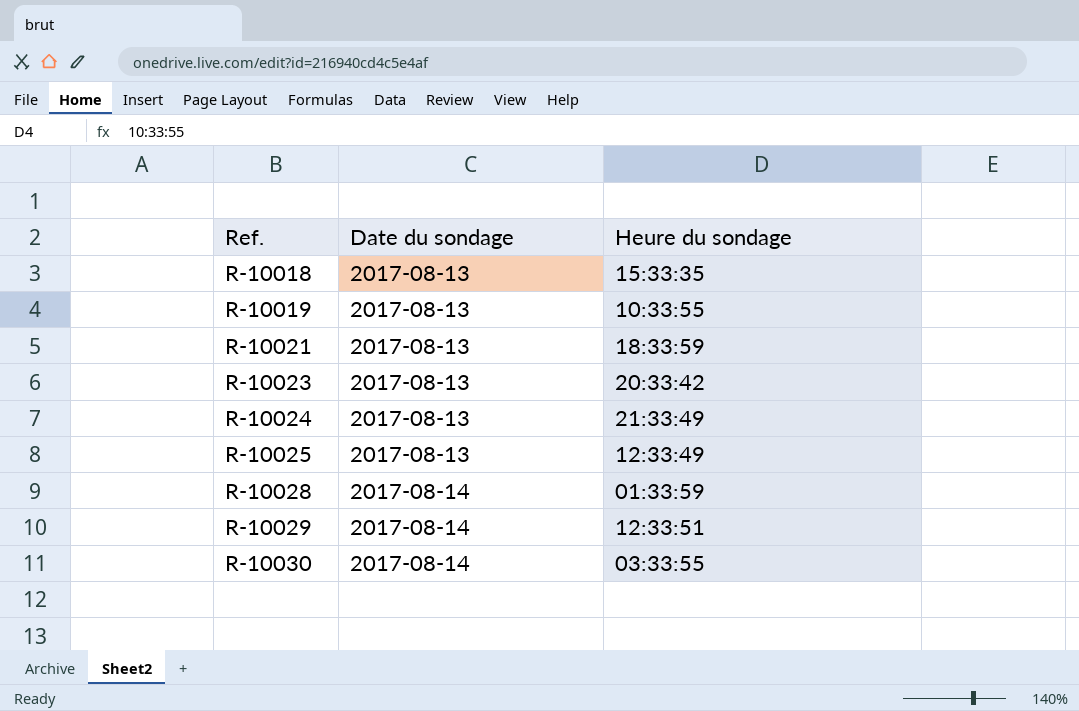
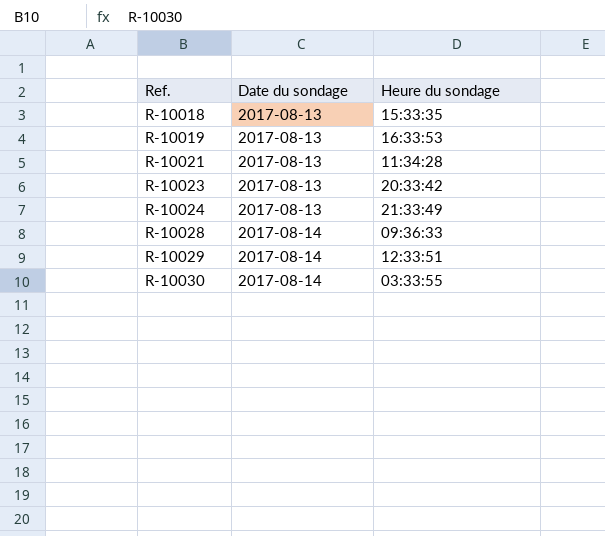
row R-10025: 2017-08-13 | 12:33:49 -> none
R-10019 | Heure du sondage: 10:33:55 -> 16:33:53
R-10021 | Heure du sondage: 18:33:59 -> 11:34:28
R-10028 | Heure du sondage: 01:33:59 -> 09:36:33

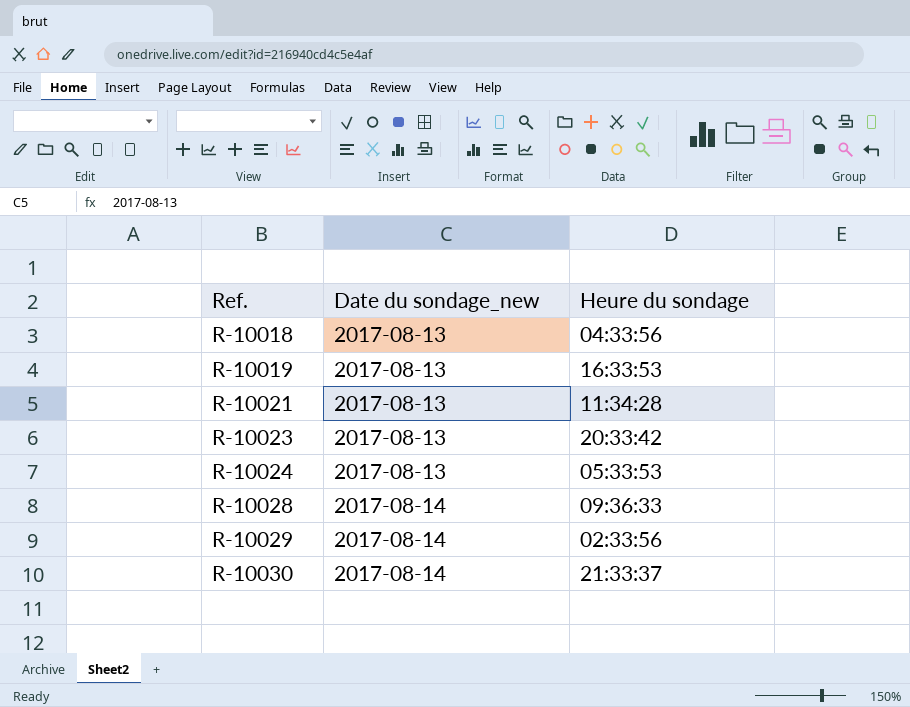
column name: Date du sondage -> Date du sondage_new
R-10018 | Heure du sondage: 15:33:35 -> 04:33:56
R-10024 | Heure du sondage: 21:33:49 -> 05:33:53
R-10029 | Heure du sondage: 12:33:51 -> 02:33:56
R-10030 | Heure du sondage: 03:33:55 -> 21:33:37

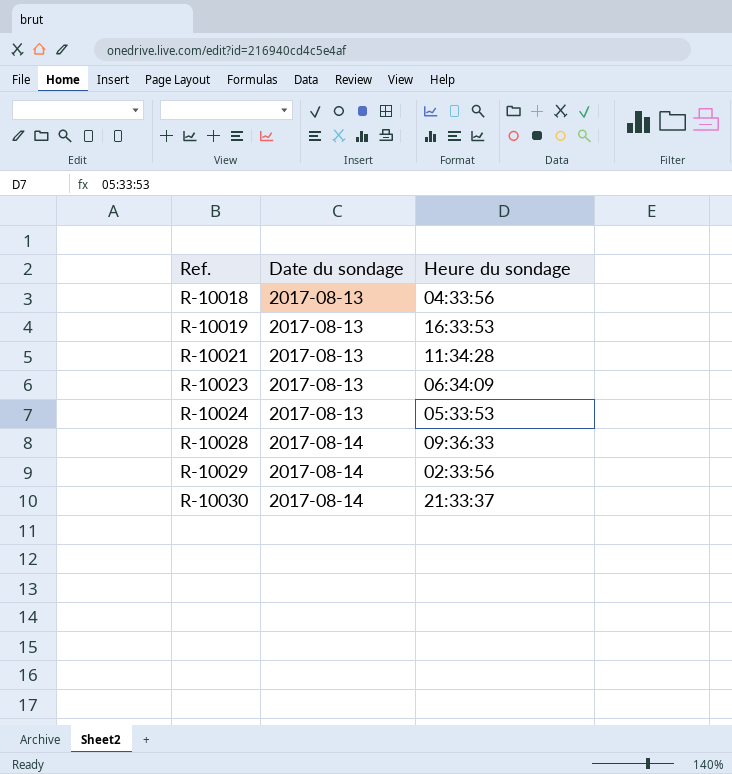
column name: Date du sondage_new -> Date du sondage
R-10023 | Heure du sondage: 20:33:42 -> 06:34:09

